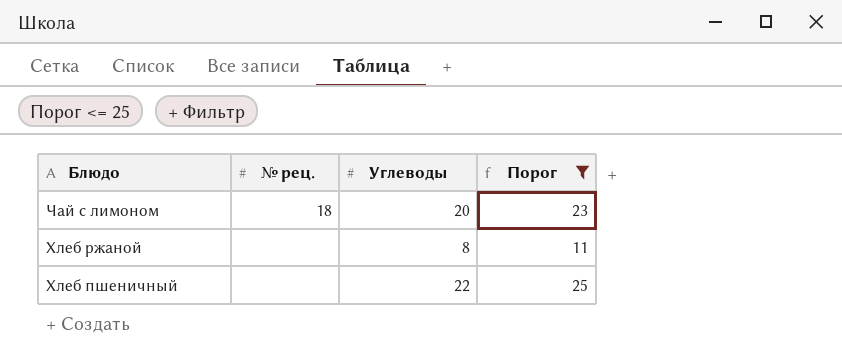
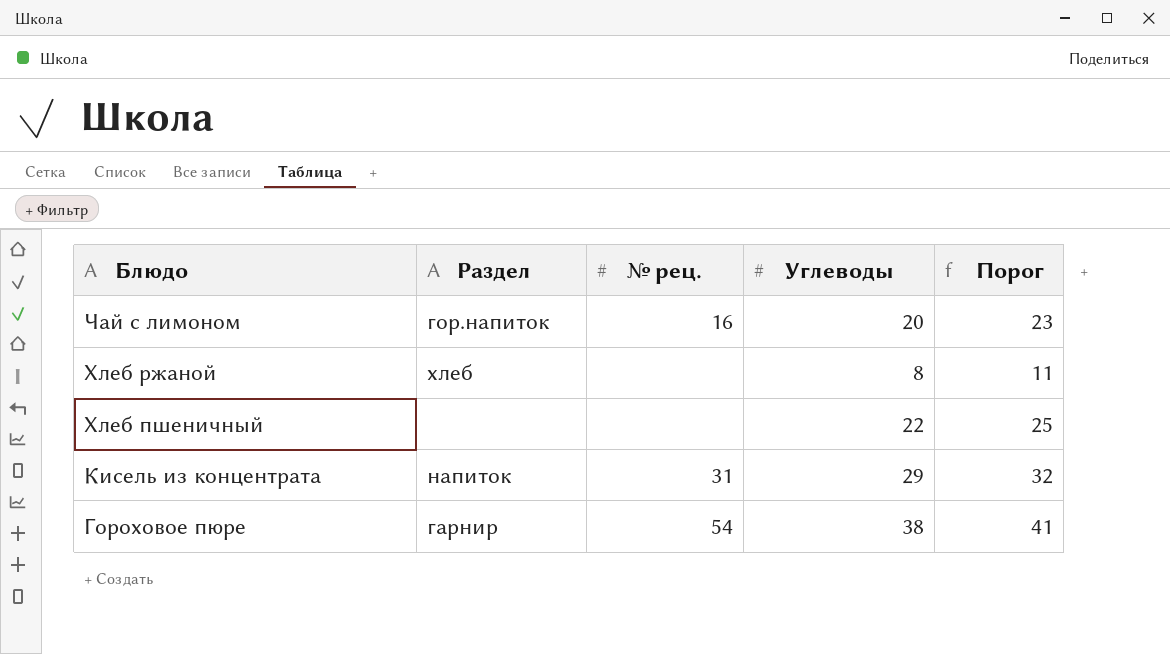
filter: Порог <= 25 -> none
column Раздел | position: none -> 2
Чай с лимоном | № рец.: 18 -> 16

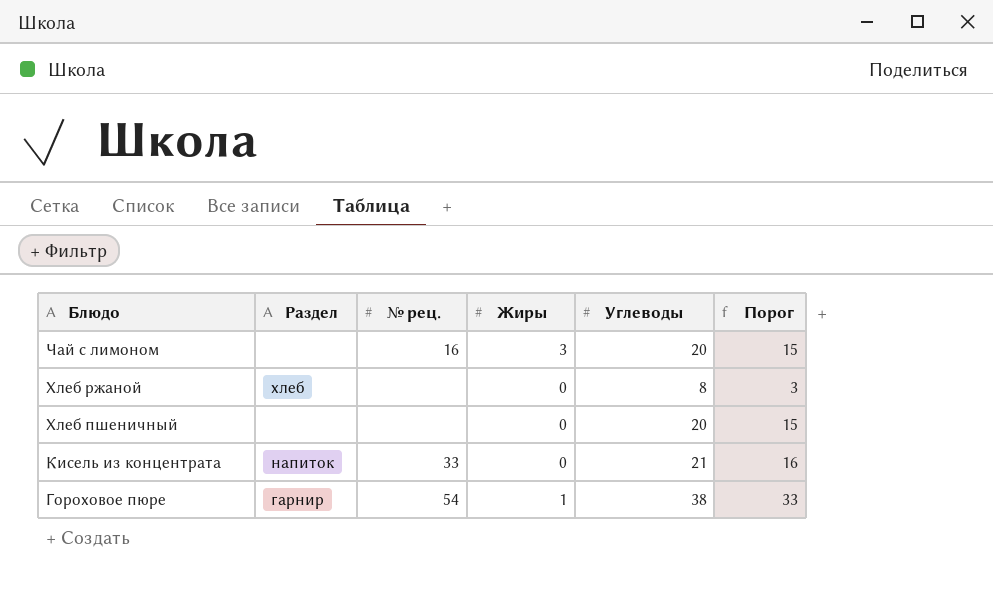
column Жиры | position: none -> 4
column Порог | formula: [Углеводы] + 3 -> [Углеводы] - 5
Чай с лимоном | Раздел: гор.напиток -> none
Хлеб пшеничный | Углеводы: 22 -> 20
Кисель из концентрата | № рец.: 31 -> 33
Кисель из концентрата | Углеводы: 29 -> 21

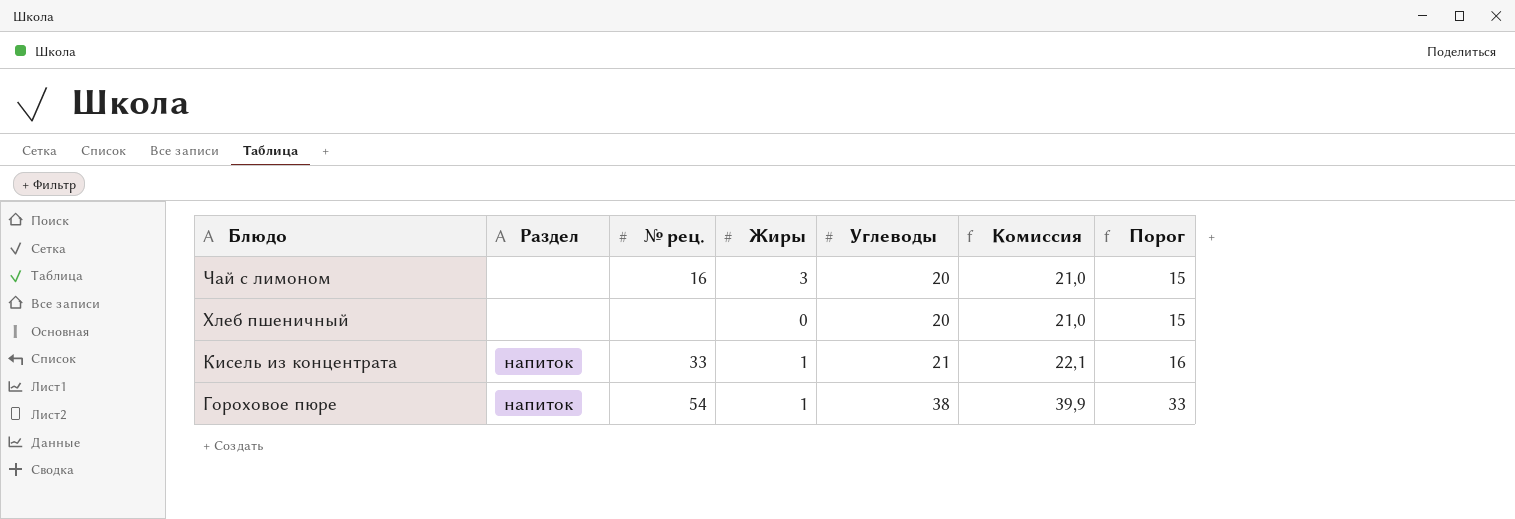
column Комиссия | formula: none -> [Углеводы] * 1,05
row Хлеб ржаной: хлеб | none | 0 | 8 | 3 -> none
Кисель из концентрата | Жиры: 0 -> 1
Гороховое пюре | Раздел: гарнир -> напиток

